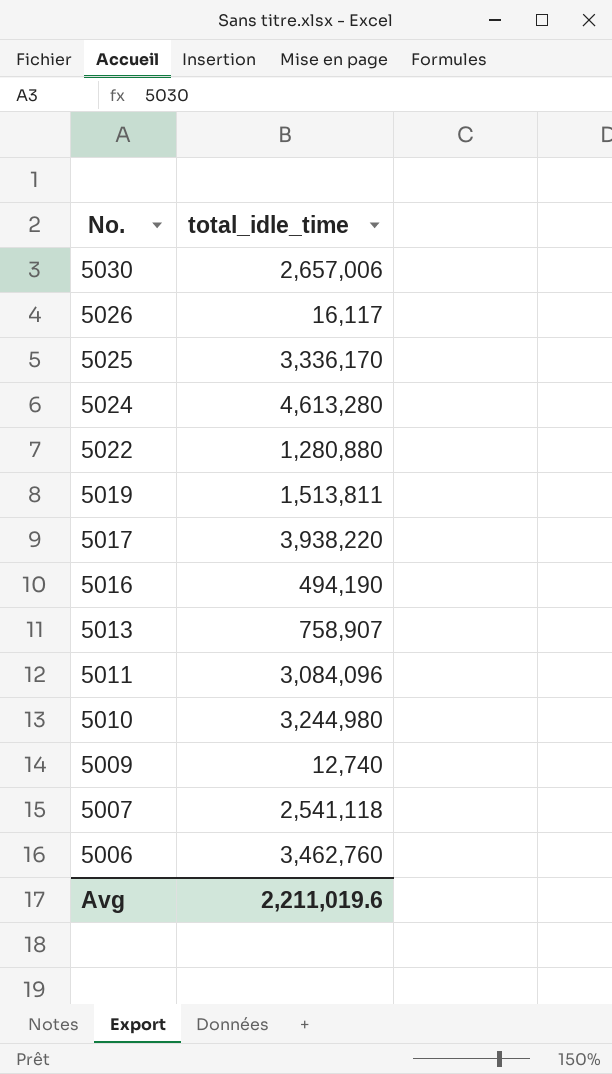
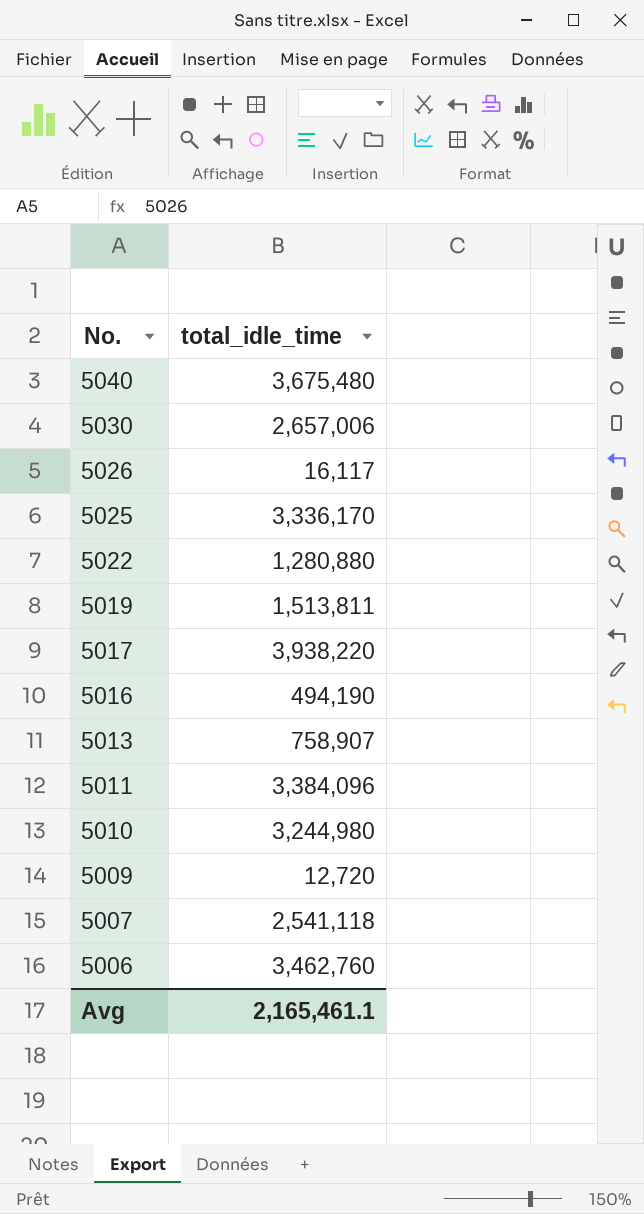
row 5024: 4,613,280 -> none
row 5040: none -> 3,675,480
5011 | total_idle_time: 3,084,096 -> 3,384,096
5009 | total_idle_time: 12,740 -> 12,720
Avg | total_idle_time: 2,211,019.6 -> 2,165,461.1

